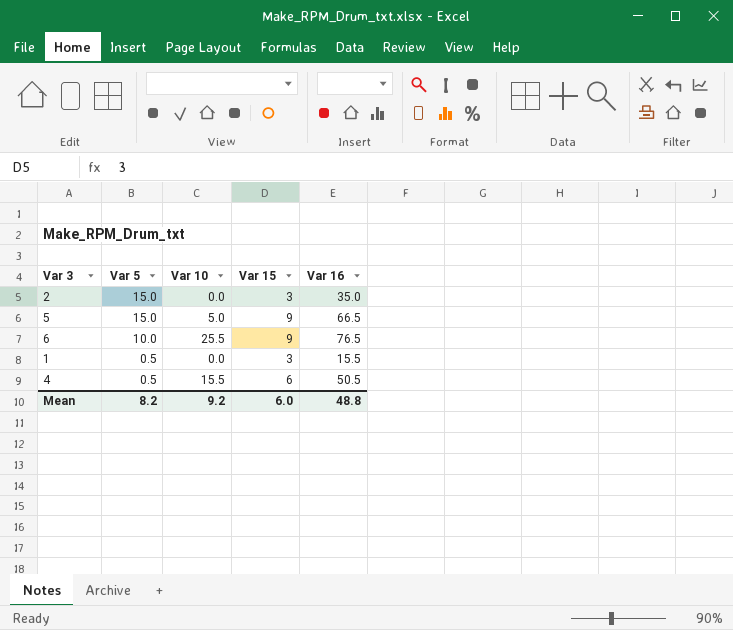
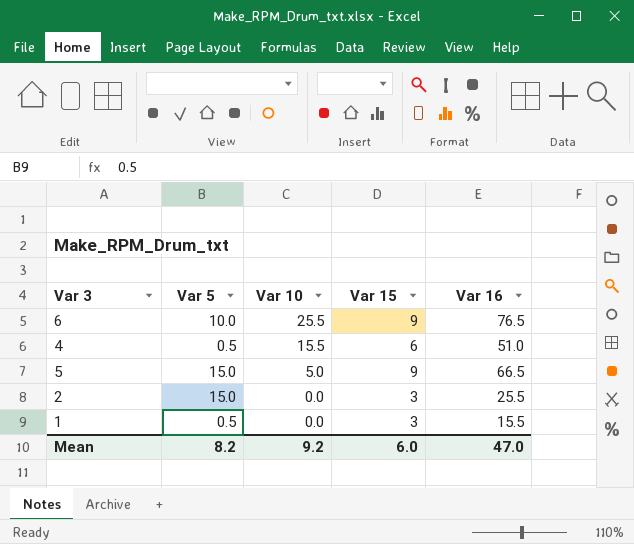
row order: Var 5 descending -> Var 10 descending
4 | Var 16: 50.5 -> 51.0
2 | Var 16: 35.0 -> 25.5
Mean | Var 16: 48.8 -> 47.0

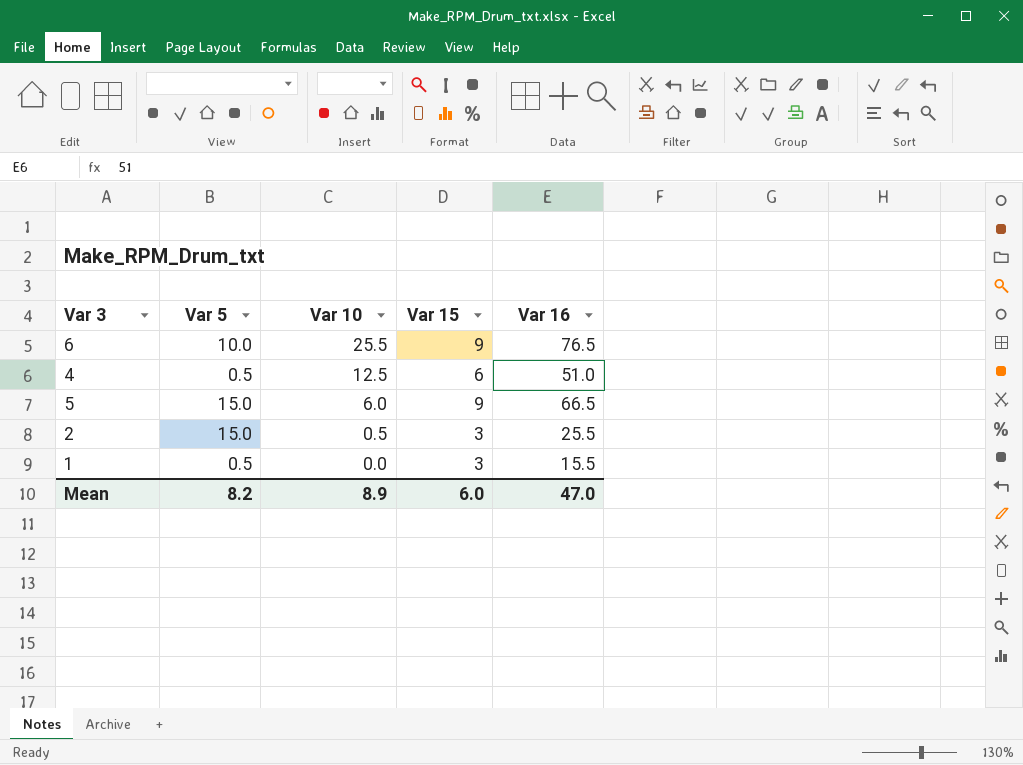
4 | Var 10: 15.5 -> 12.5
5 | Var 10: 5.0 -> 6.0
2 | Var 10: 0.0 -> 0.5
Mean | Var 10: 9.2 -> 8.9

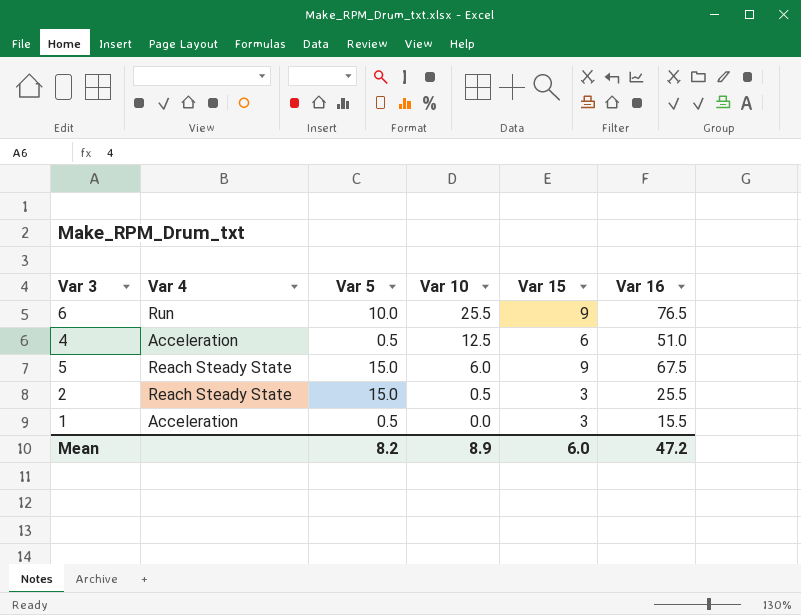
column Var 4 | position: none -> 2
5 | Var 16: 66.5 -> 67.5
Mean | Var 16: 47.0 -> 47.2

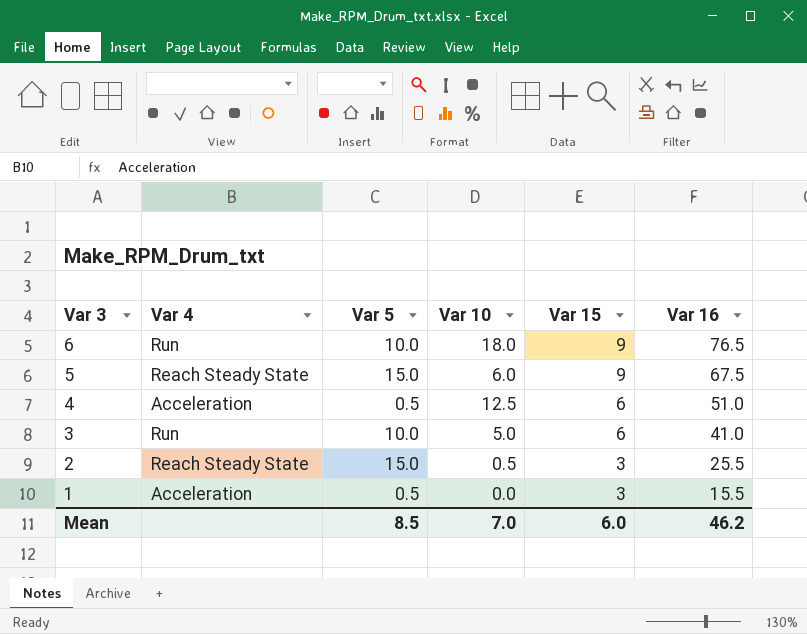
row order: Var 10 descending -> Var 3 descending
6 | Var 10: 25.5 -> 18.0
row 3: none -> Run | 10.0 | 5.0 | 6 | 41.0
Mean | Var 5: 8.2 -> 8.5
Mean | Var 10: 8.9 -> 7.0
Mean | Var 16: 47.2 -> 46.2

